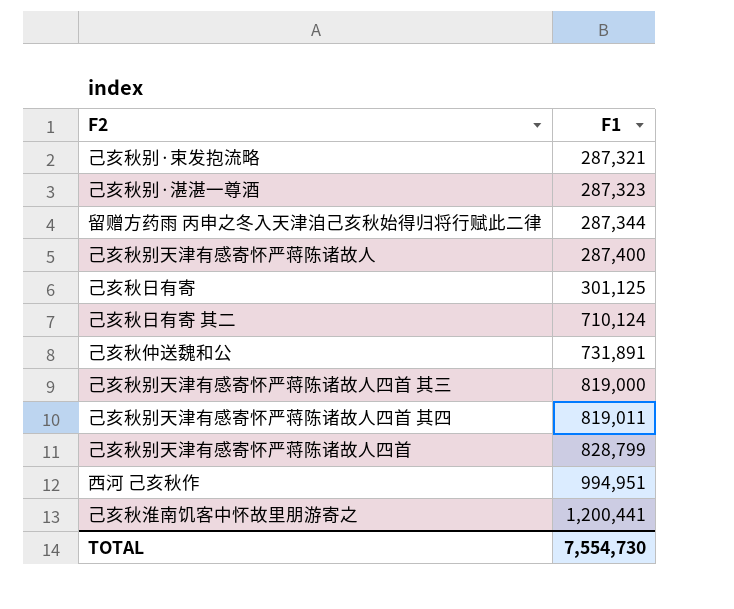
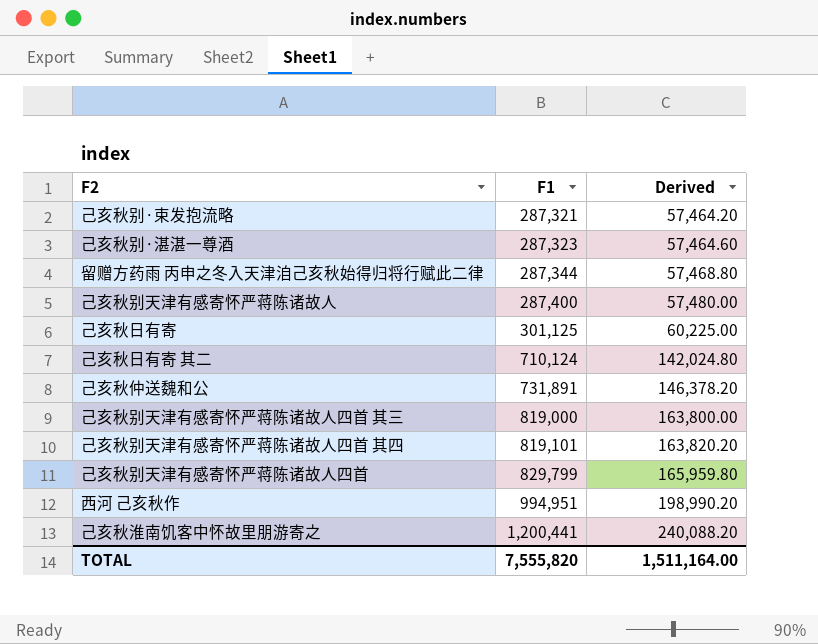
column Derived | formula: none -> [F1] * 0.2
己亥秋别天津有感寄怀严蒋陈诸故人四首 其四 | F1: 819,011 -> 819,101
己亥秋别天津有感寄怀严蒋陈诸故人四首 | F1: 828,799 -> 829,799
TOTAL | F1: 7,554,730 -> 7,555,820

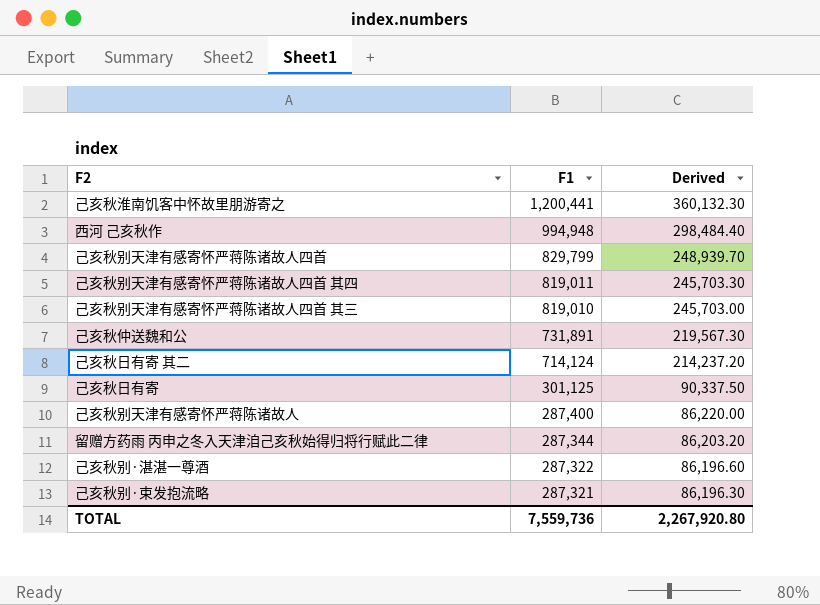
row order: F1 ascending -> F1 descending
column Derived | formula: [F1] * 0.2 -> [F1] * 0.3
西河 己亥秋作 | F1: 994,951 -> 994,948
己亥秋别天津有感寄怀严蒋陈诸故人四首 其四 | F1: 819,101 -> 819,011
己亥秋别天津有感寄怀严蒋陈诸故人四首 其三 | F1: 819,000 -> 819,010
己亥秋日有寄 其二 | F1: 710,124 -> 714,124
己亥秋别·湛湛一尊酒 | F1: 287,323 -> 287,322
TOTAL | F1: 7,555,820 -> 7,559,736
TOTAL | Derived: 1,511,164.00 -> 2,267,920.80

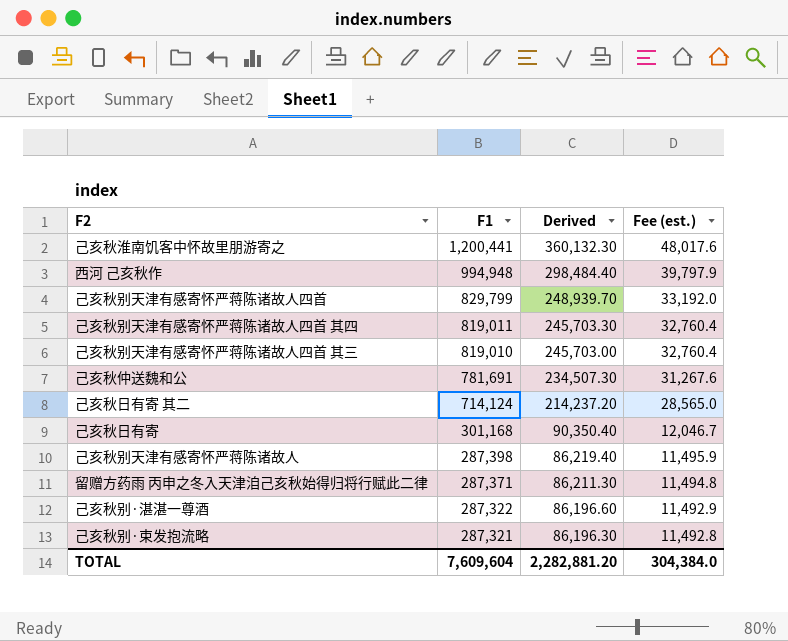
column Fee (est.) | formula: none -> [F1] * 0.04
己亥秋仲送魏和公 | F1: 731,891 -> 781,691
己亥秋仲送魏和公 | Derived: 219,567.30 -> 234,507.30
己亥秋日有寄 | F1: 301,125 -> 301,168
己亥秋日有寄 | Derived: 90,337.50 -> 90,350.40
己亥秋别天津有感寄怀严蒋陈诸故人 | F1: 287,400 -> 287,398
己亥秋别天津有感寄怀严蒋陈诸故人 | Derived: 86,220.00 -> 86,219.40
留赠方药雨 丙申之冬入天津洎己亥秋始得归将行赋此二律 | F1: 287,344 -> 287,371
留赠方药雨 丙申之冬入天津洎己亥秋始得归将行赋此二律 | Derived: 86,203.20 -> 86,211.30
TOTAL | F1: 7,559,736 -> 7,609,604
TOTAL | Derived: 2,267,920.80 -> 2,282,881.20

